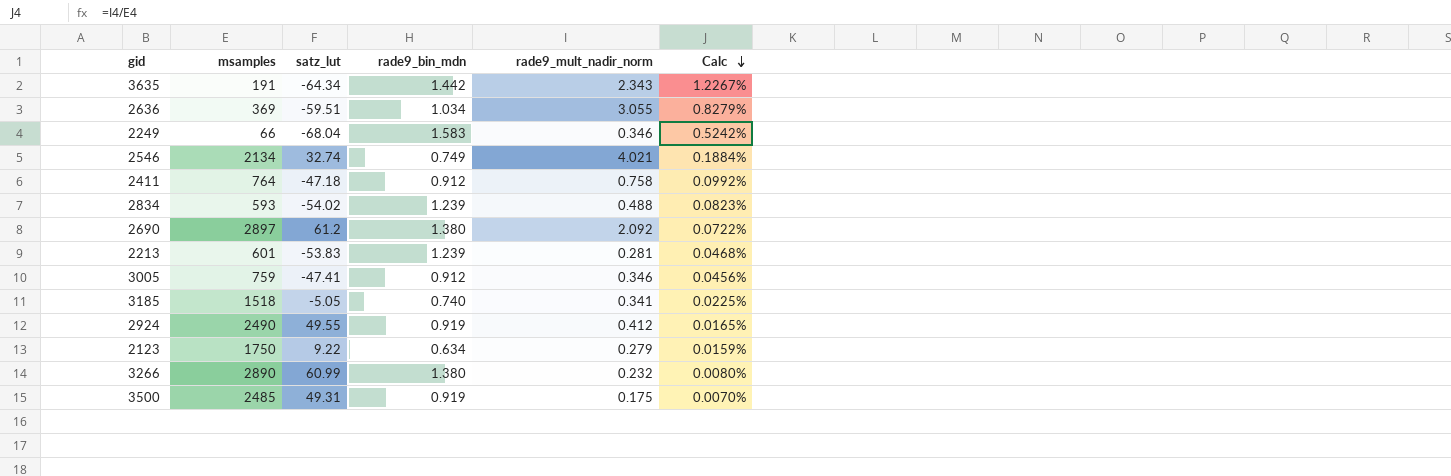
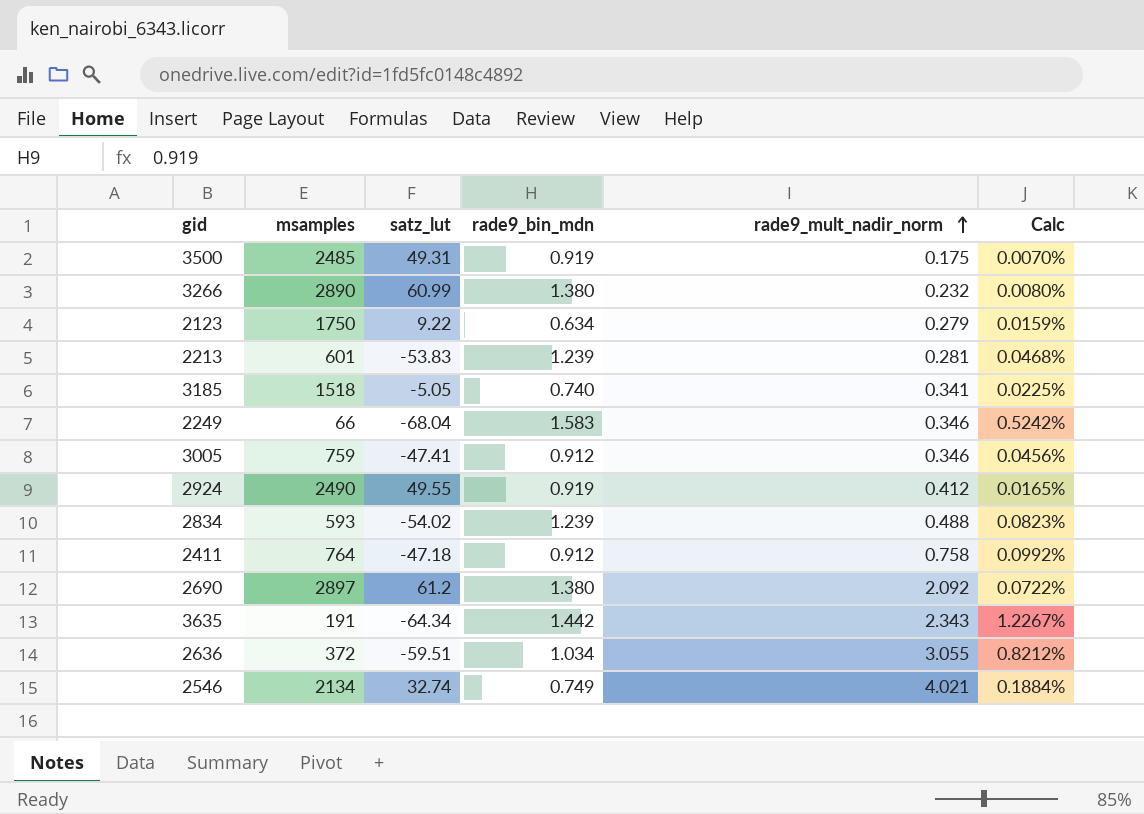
row order: Calc descending -> rade9_mult_nadir_norm ascending
2636 | msamples: 369 -> 372
2636 | Calc: 0.8279% -> 0.8212%

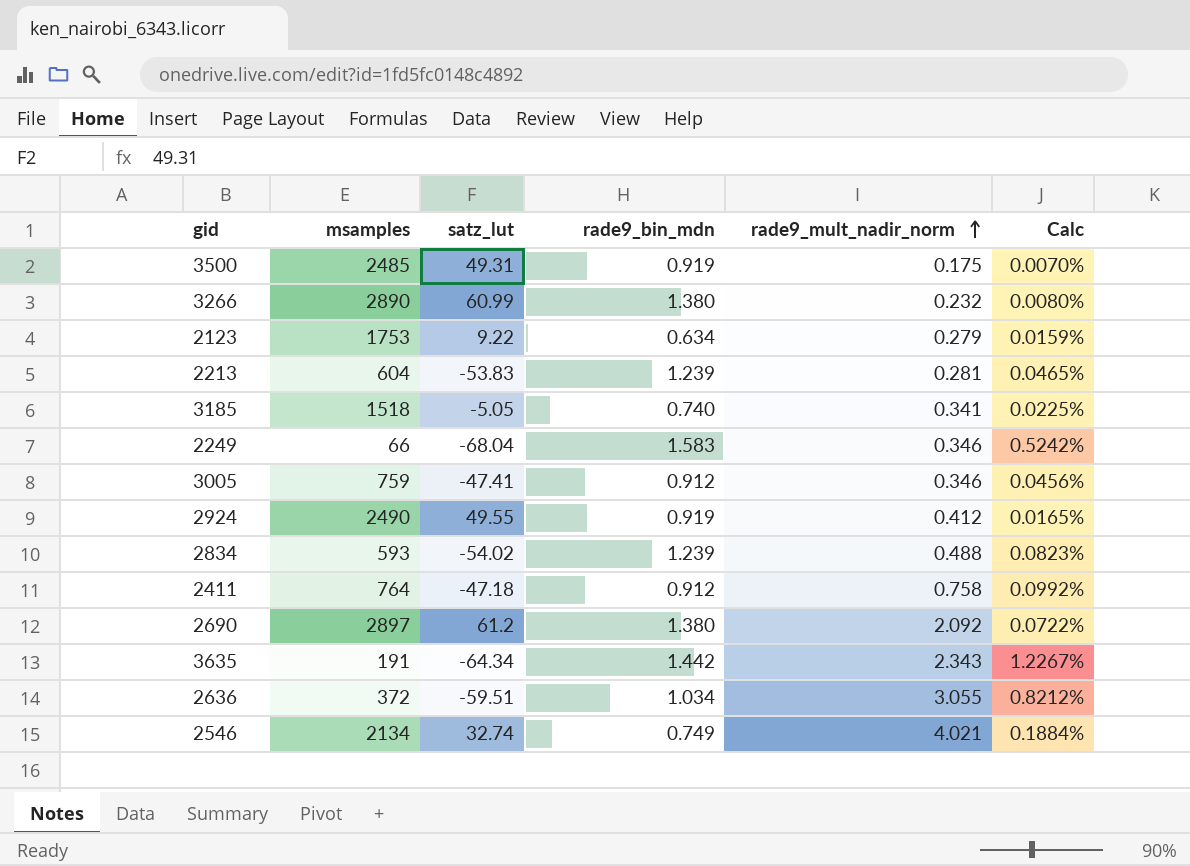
2123 | msamples: 1750 -> 1753
2213 | msamples: 601 -> 604
2213 | Calc: 0.0468% -> 0.0465%

